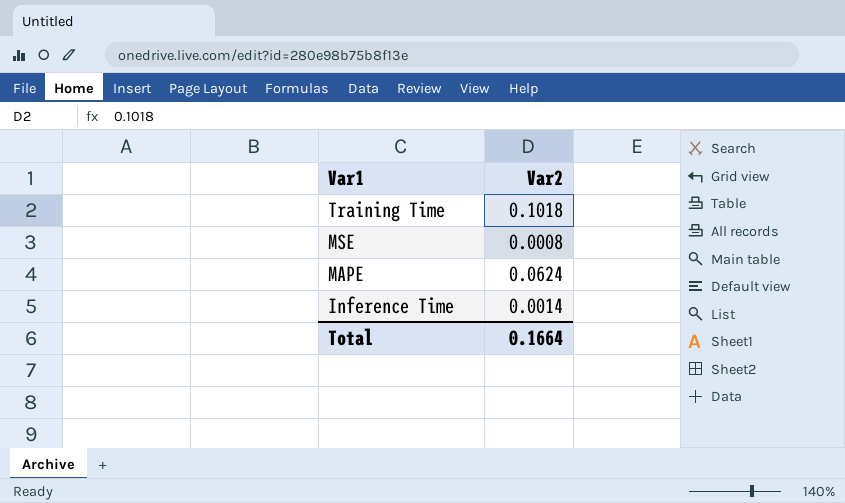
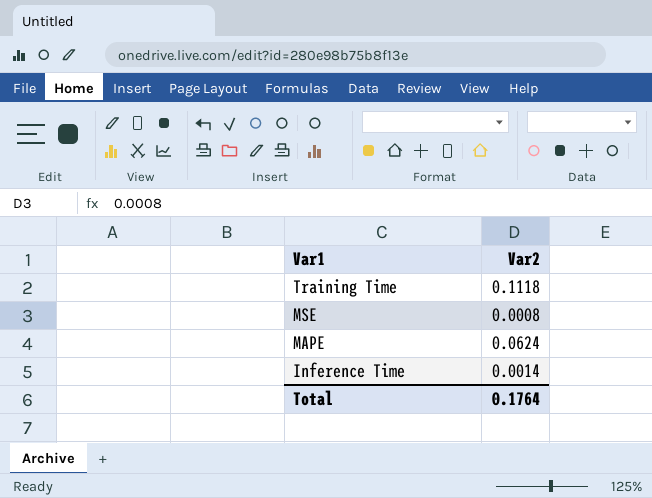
Training Time | Var2: 0.1018 -> 0.1118
Total | Var2: 0.1664 -> 0.1764

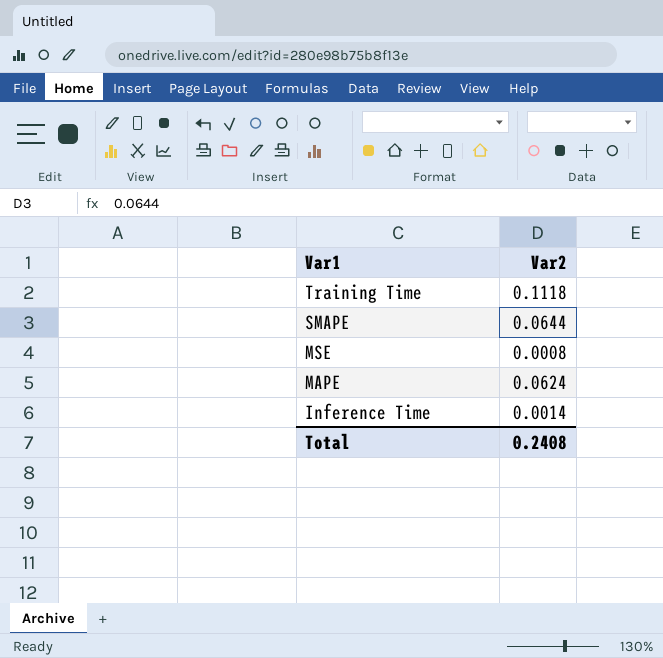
row SMAPE: none -> 0.0644
Total | Var2: 0.1764 -> 0.2408

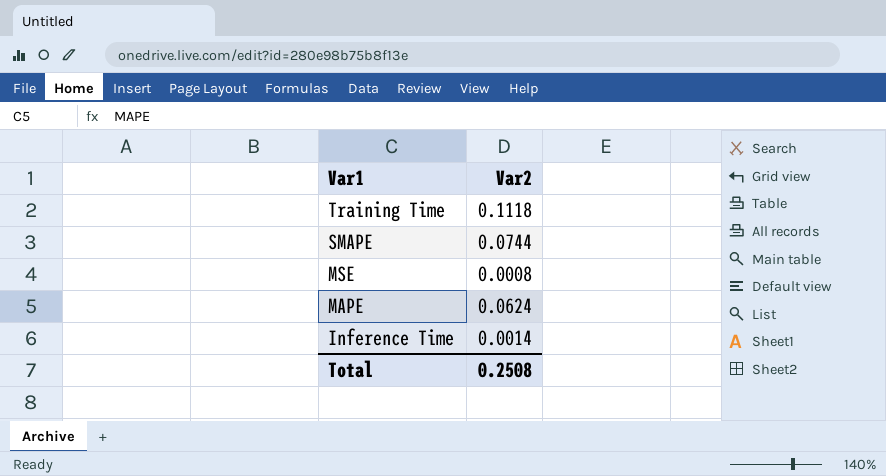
SMAPE | Var2: 0.0644 -> 0.0744
Total | Var2: 0.2408 -> 0.2508

